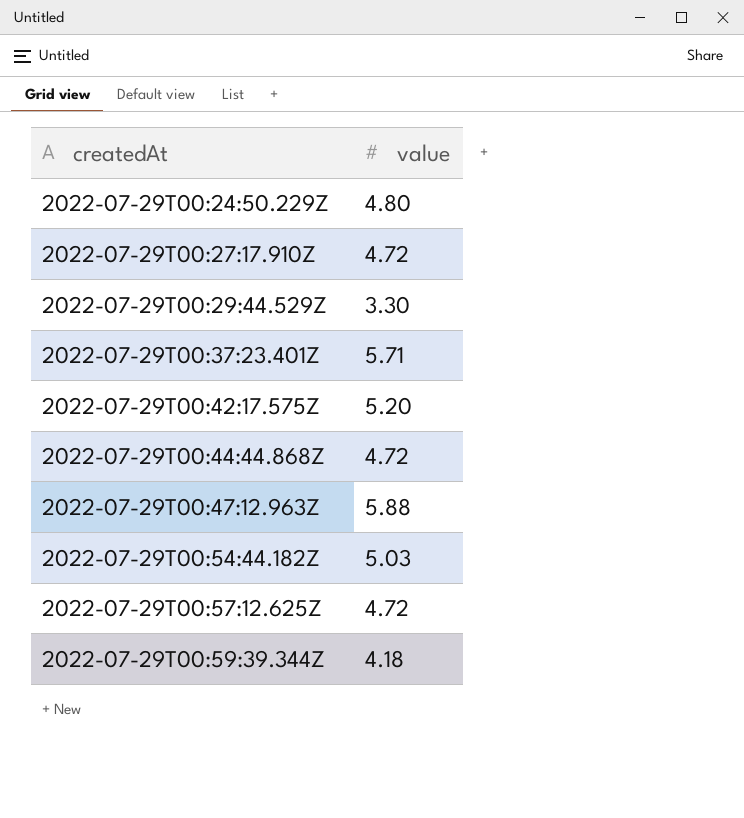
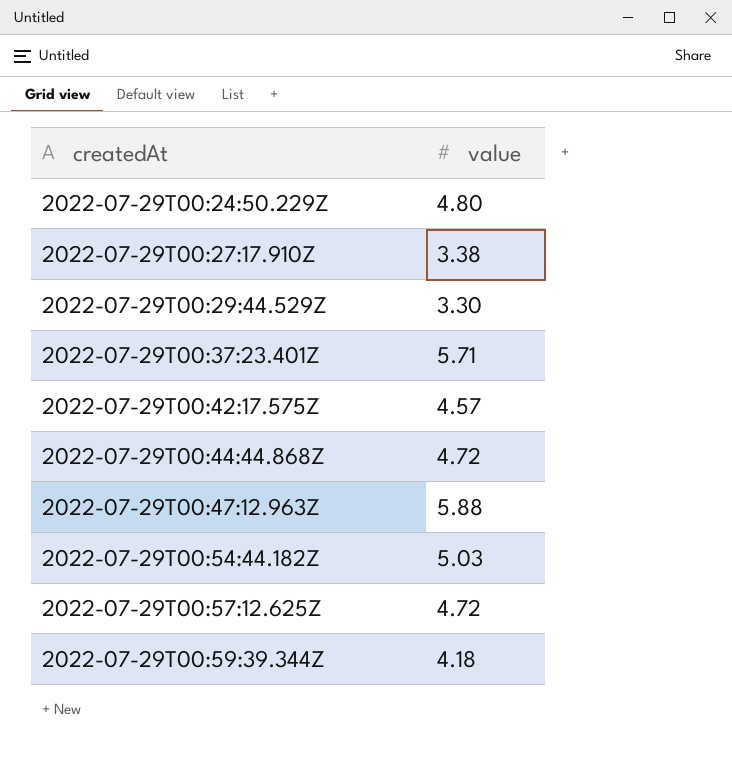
2022-07-29T00:27:17.910Z | value: 4.72 -> 3.38
2022-07-29T00:42:17.575Z | value: 5.20 -> 4.57

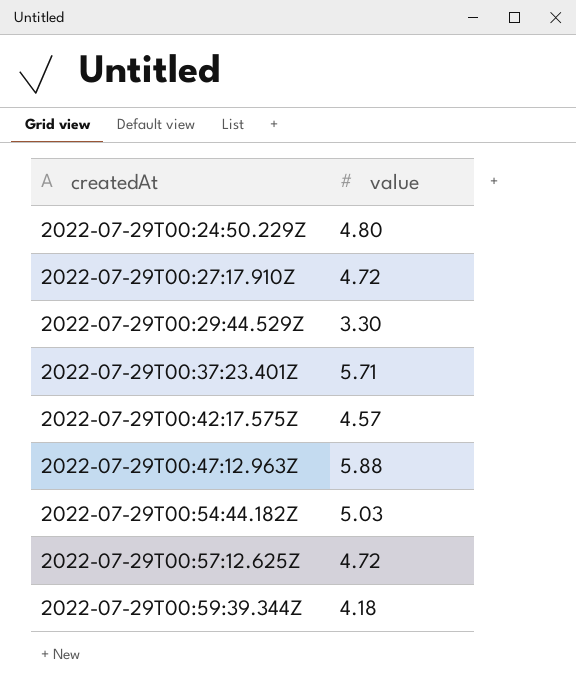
row 2022-07-29T00:44:44.868Z: 4.72 -> none
2022-07-29T00:27:17.910Z | value: 3.38 -> 4.72

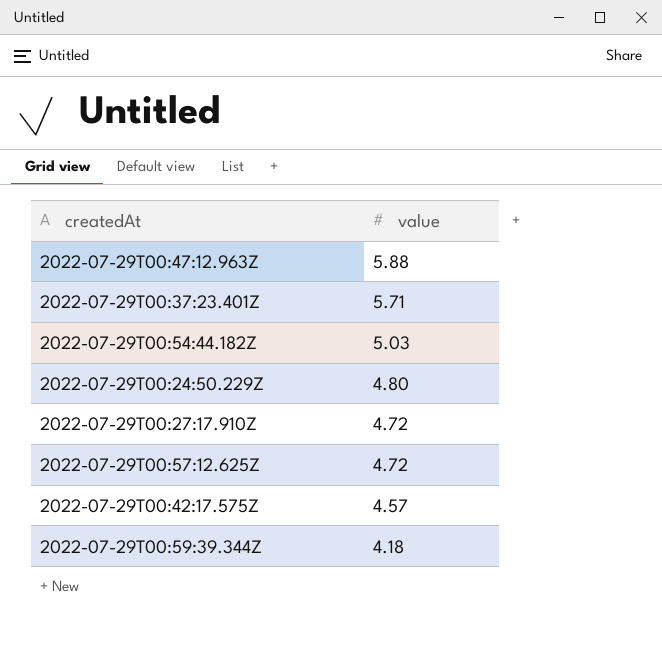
row order: createdAt ascending -> value descending
row 2022-07-29T00:29:44.529Z: 3.30 -> none

